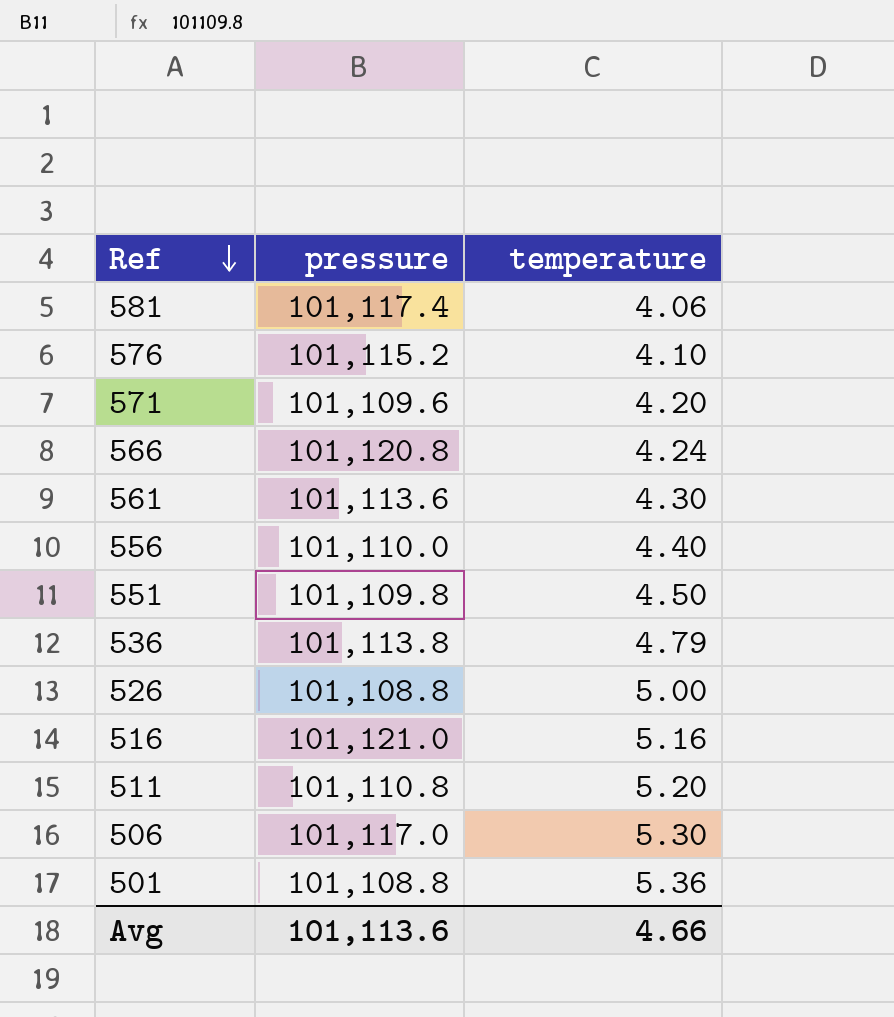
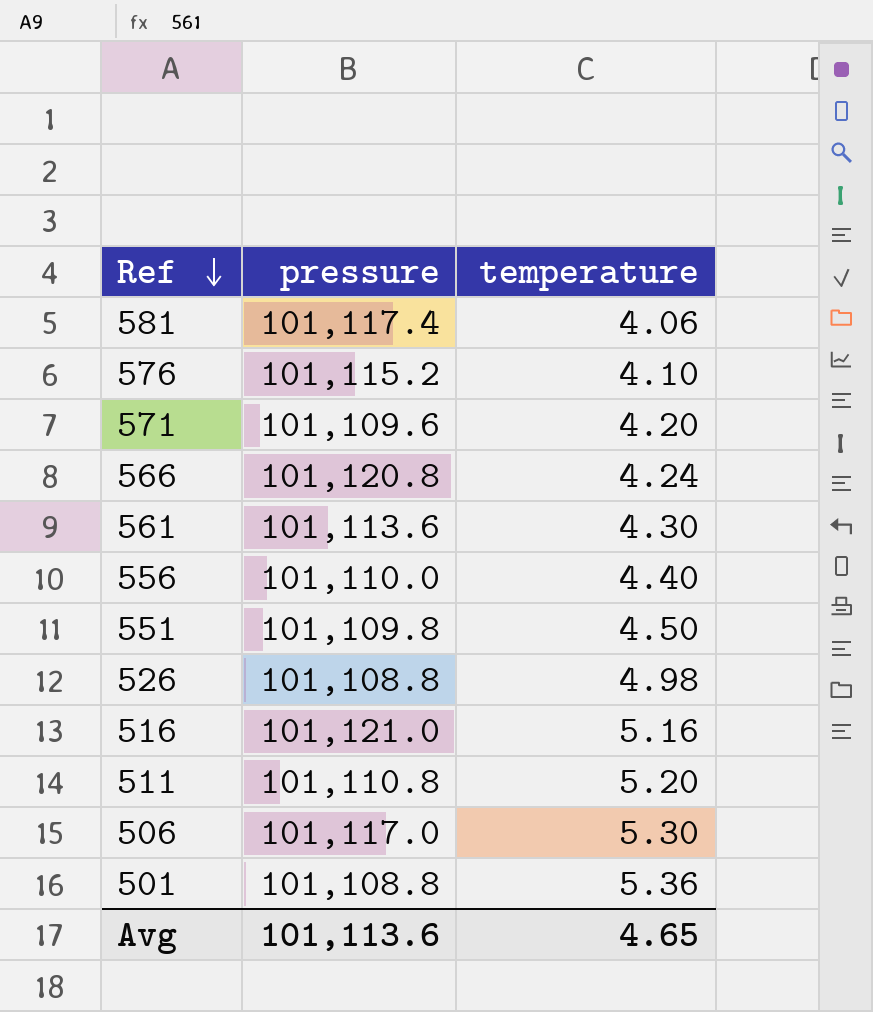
row 536: 101,113.8 | 4.79 -> none
526 | temperature: 5.00 -> 4.98
Avg | temperature: 4.66 -> 4.65

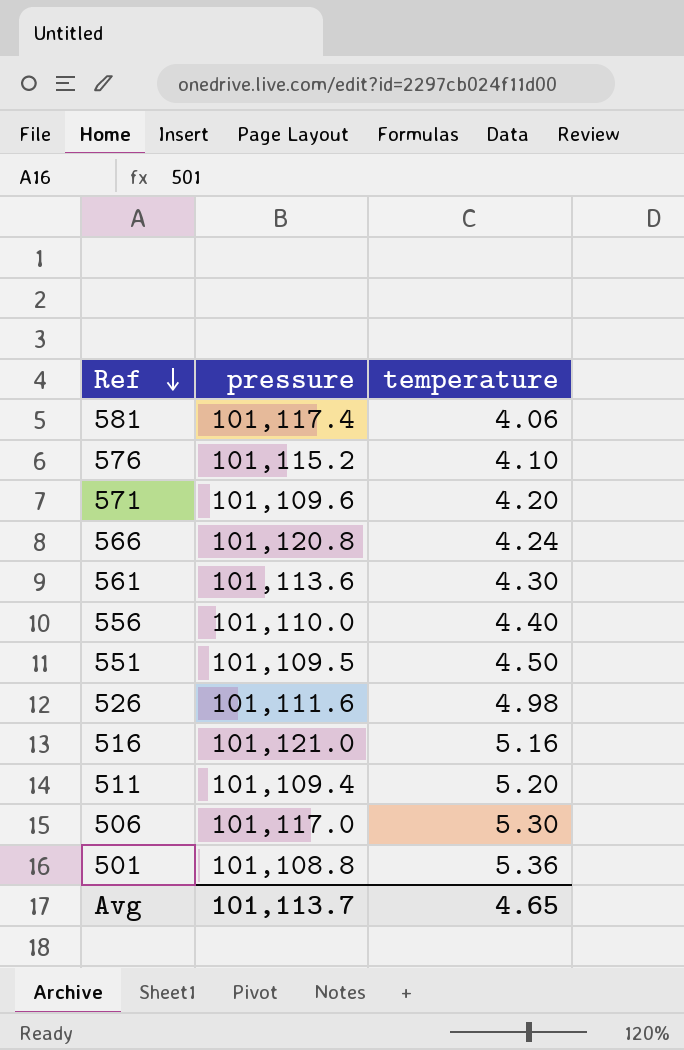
551 | pressure: 101,109.8 -> 101,109.5
526 | pressure: 101,108.8 -> 101,111.6
511 | pressure: 101,110.8 -> 101,109.4
Avg | pressure: 101,113.6 -> 101,113.7

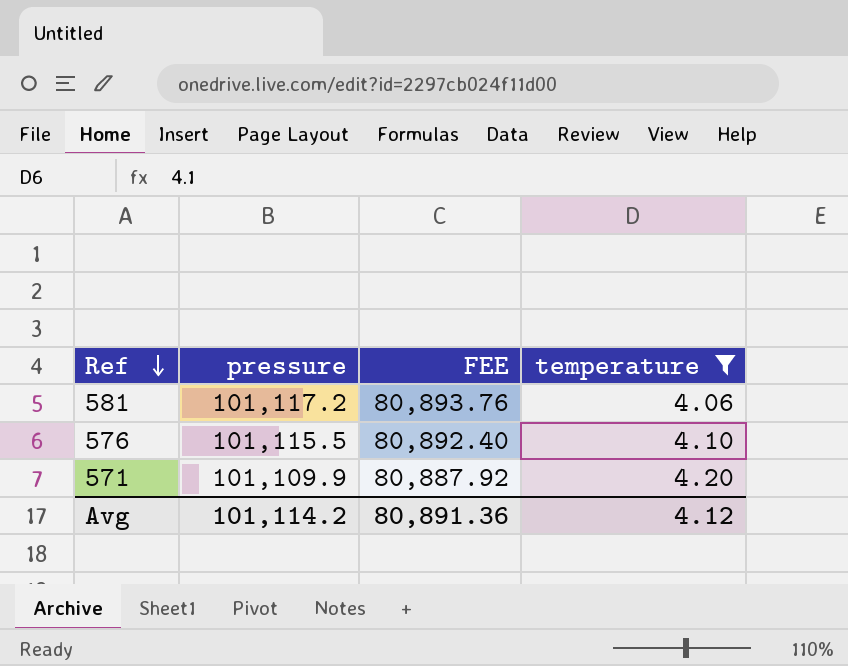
filter: none -> temperature <= 4.20
column FEE | formula: none -> [pressure] * 0.8
581 | pressure: 101,117.4 -> 101,117.2
576 | pressure: 101,115.2 -> 101,115.5
571 | pressure: 101,109.6 -> 101,109.9
Avg | pressure: 101,113.7 -> 101,114.2
Avg | temperature: 4.65 -> 4.12

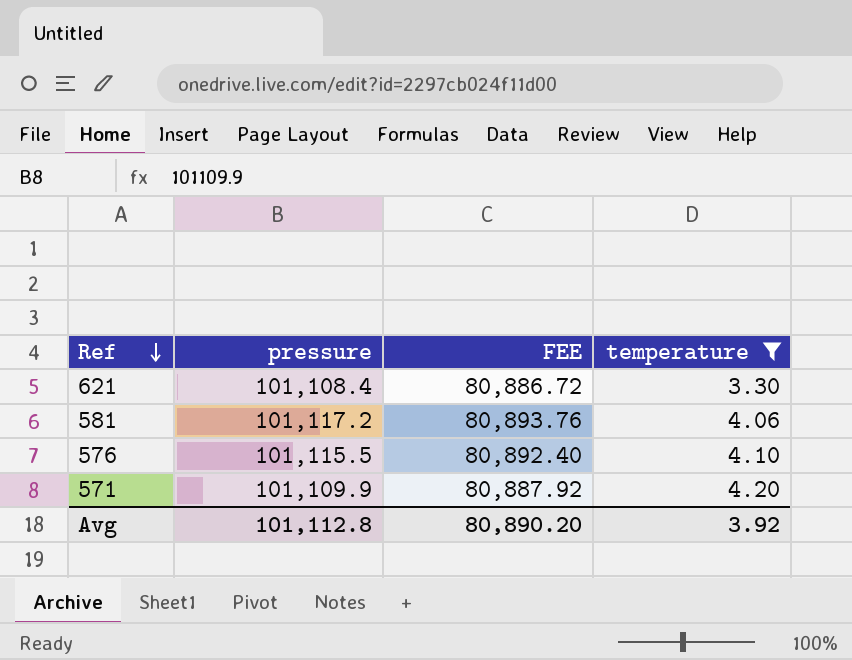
row 621: none -> 101,108.4 | 80,886.72 | 3.30
Avg | pressure: 101,114.2 -> 101,112.8
Avg | FEE: 80,891.36 -> 80,890.20
Avg | temperature: 4.12 -> 3.92

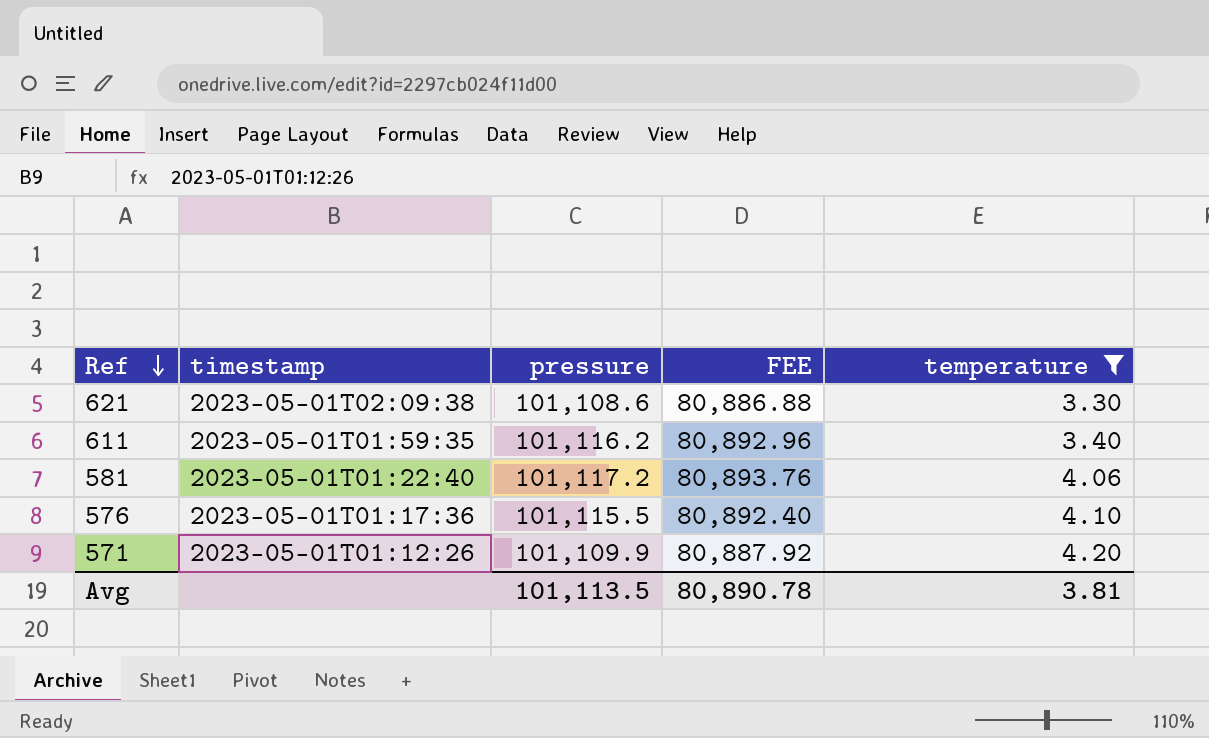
column timestamp | position: none -> 2
621 | pressure: 101,108.4 -> 101,108.6
621 | FEE: 80,886.72 -> 80,886.88
row 611: none -> 2023-05-01T01:59:35 | 101,116.2 | 80,892.96 | 3.40
Avg | pressure: 101,112.8 -> 101,113.5
Avg | FEE: 80,890.20 -> 80,890.78
Avg | temperature: 3.92 -> 3.81

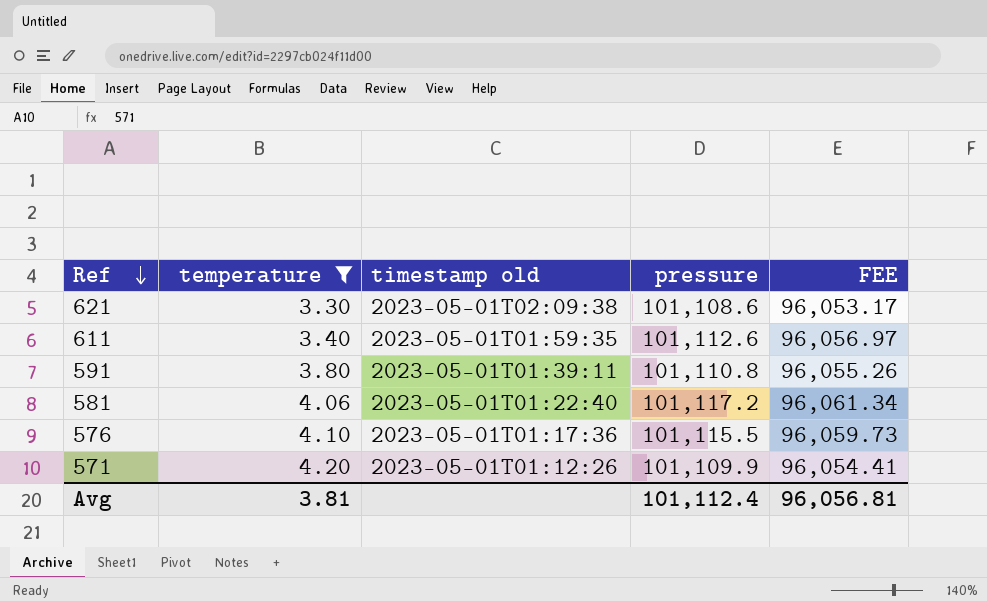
column temperature | position: 5 -> 2
column name: timestamp -> timestamp old
column FEE | formula: [pressure] * 0.8 -> [pressure] * 0.95
611 | pressure: 101,116.2 -> 101,112.6
row 591: none -> 3.80 | 2023-05-01T01:39:11 | 101,110.8 | 96,055.26
Avg | pressure: 101,113.5 -> 101,112.4
Avg | FEE: 80,890.78 -> 96,056.81

